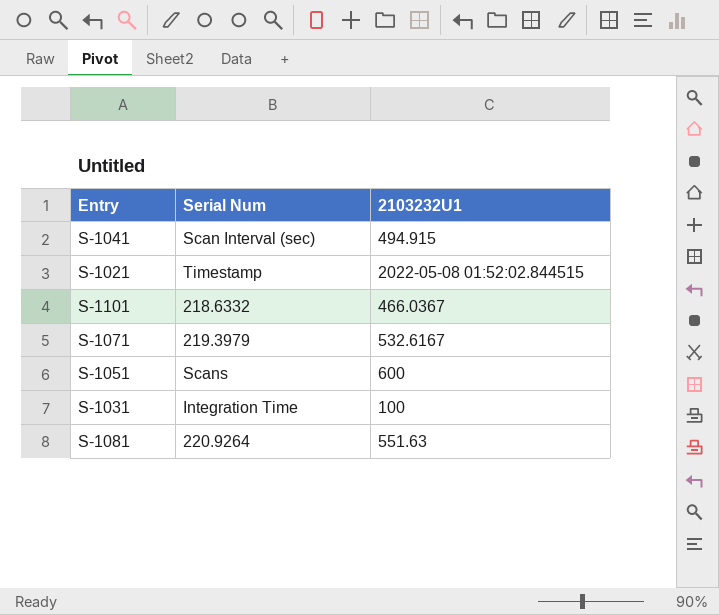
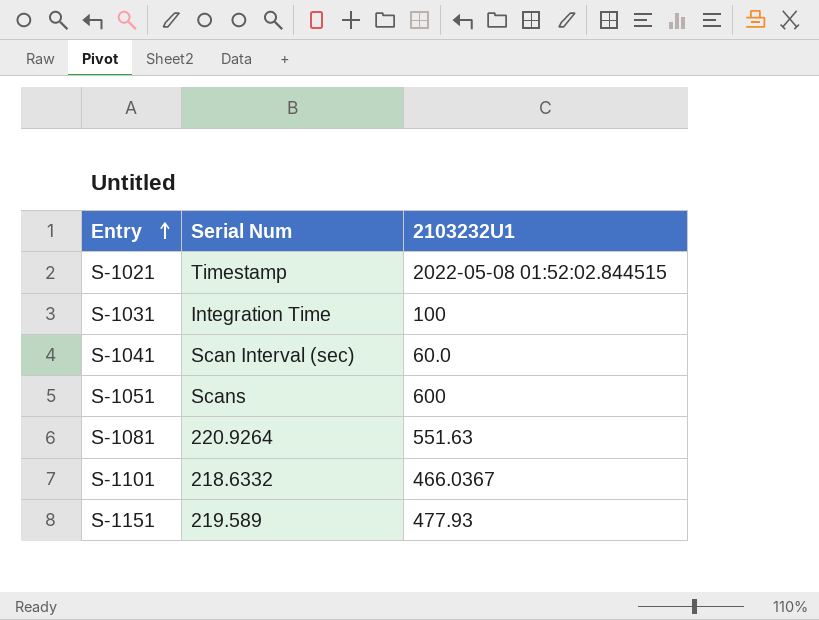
row order: none -> Entry ascending
row S-1071: 219.3979 | 532.6167 -> none
S-1041 | 2103232U1: 494.915 -> 60.0
row S-1151: none -> 219.589 | 477.93

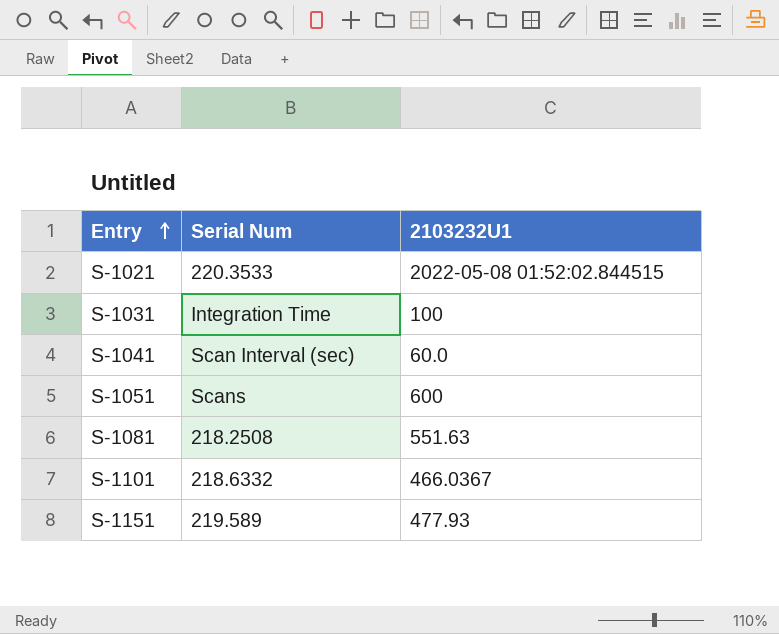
S-1021 | Serial Num: Timestamp -> 220.3533
S-1081 | Serial Num: 220.9264 -> 218.2508

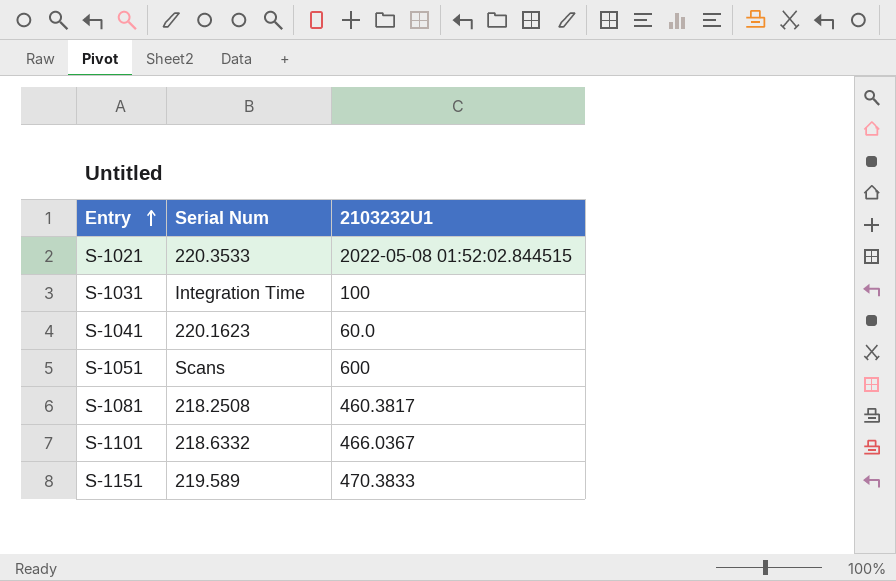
S-1041 | Serial Num: Scan Interval (sec) -> 220.1623
S-1081 | 2103232U1: 551.63 -> 460.3817
S-1151 | 2103232U1: 477.93 -> 470.3833

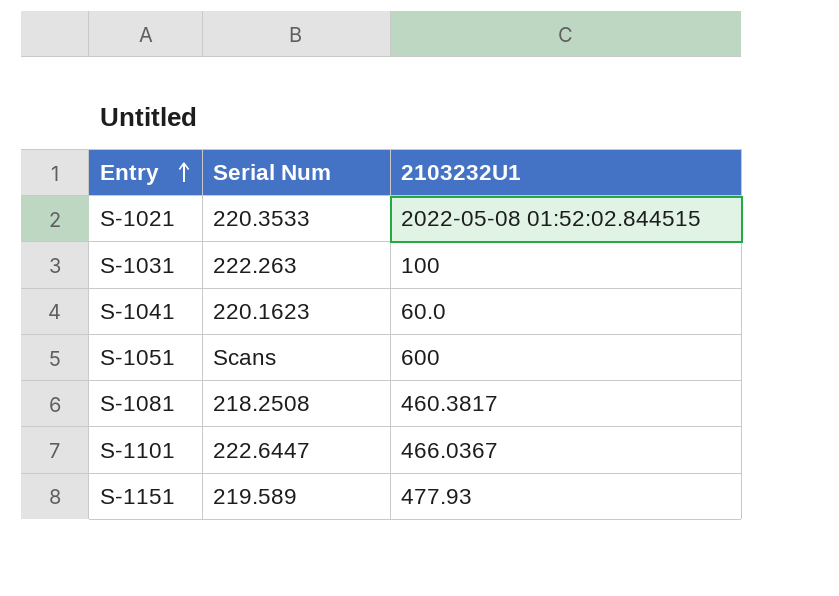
S-1031 | Serial Num: Integration Time -> 222.263
S-1101 | Serial Num: 218.6332 -> 222.6447
S-1151 | 2103232U1: 470.3833 -> 477.93

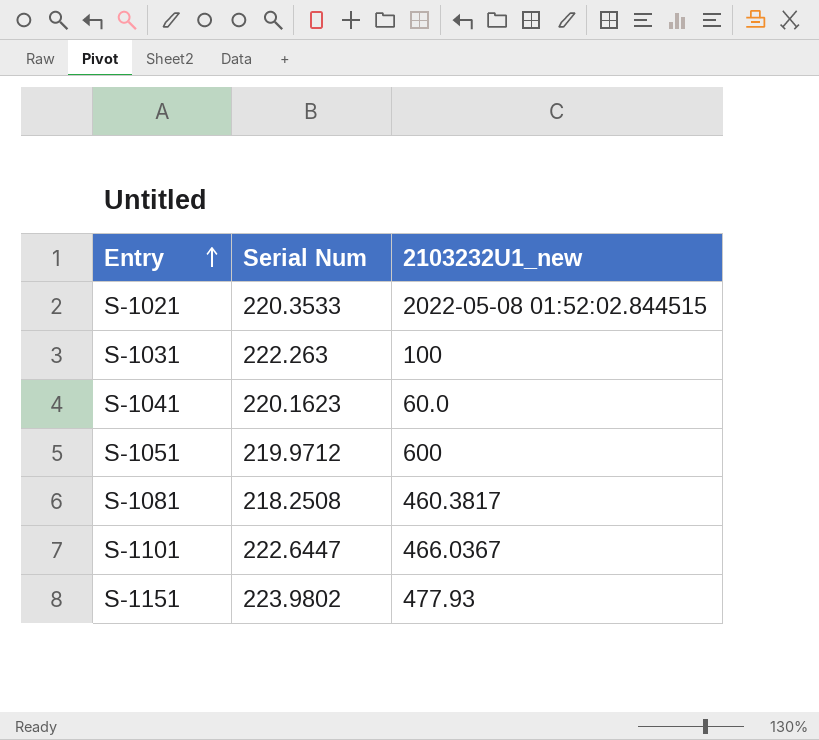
column name: 2103232U1 -> 2103232U1_new
S-1051 | Serial Num: Scans -> 219.9712
S-1151 | Serial Num: 219.589 -> 223.9802

